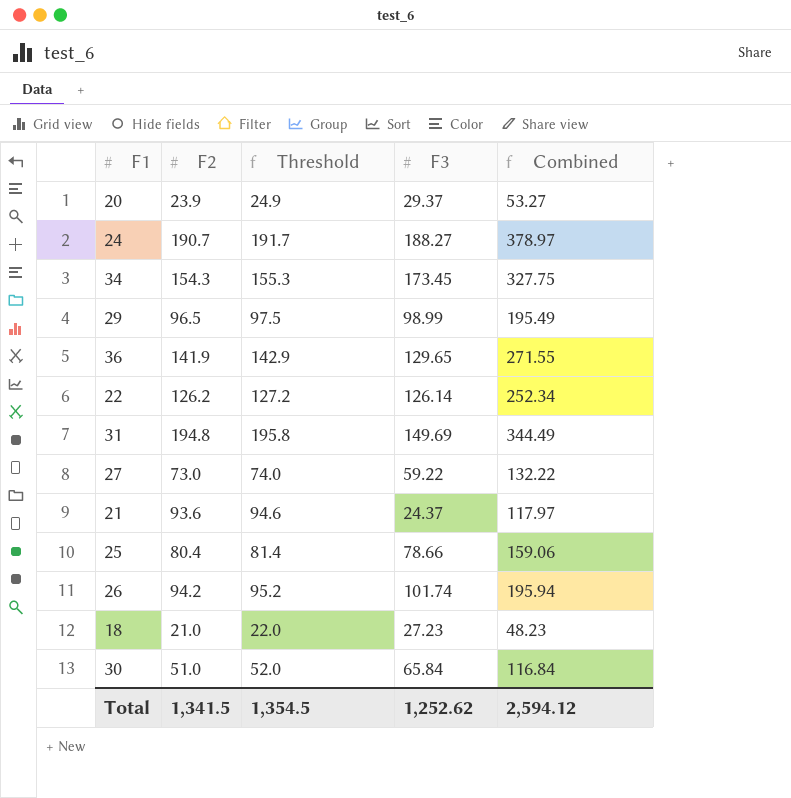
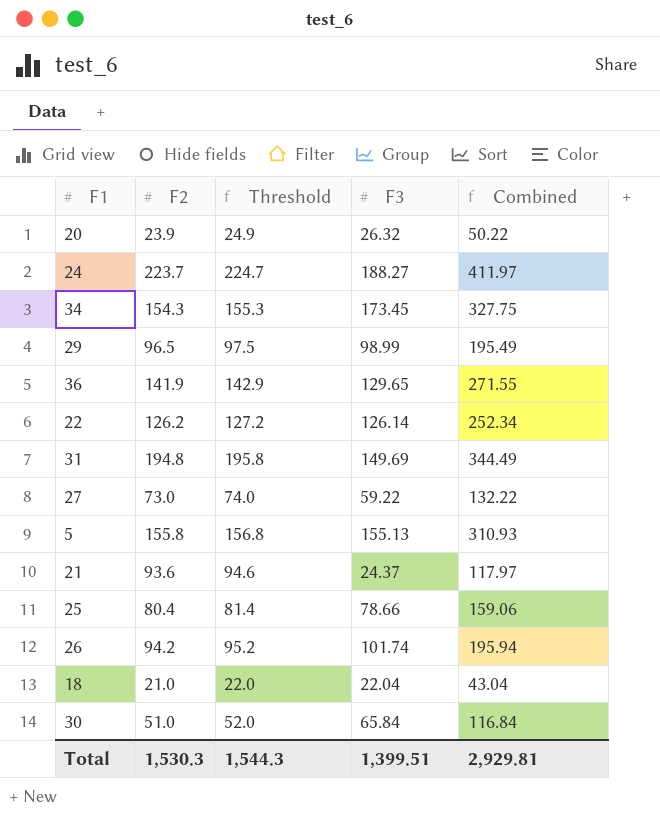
20 | F3: 29.37 -> 26.32
20 | Combined: 53.27 -> 50.22
24 | F2: 190.7 -> 223.7
24 | Threshold: 191.7 -> 224.7
24 | Combined: 378.97 -> 411.97
row 5: none -> 155.8 | 156.8 | 155.13 | 310.93
18 | F3: 27.23 -> 22.04
18 | Combined: 48.23 -> 43.04
Total | F2: 1,341.5 -> 1,530.3
Total | Threshold: 1,354.5 -> 1,544.3
Total | F3: 1,252.62 -> 1,399.51
Total | Combined: 2,594.12 -> 2,929.81

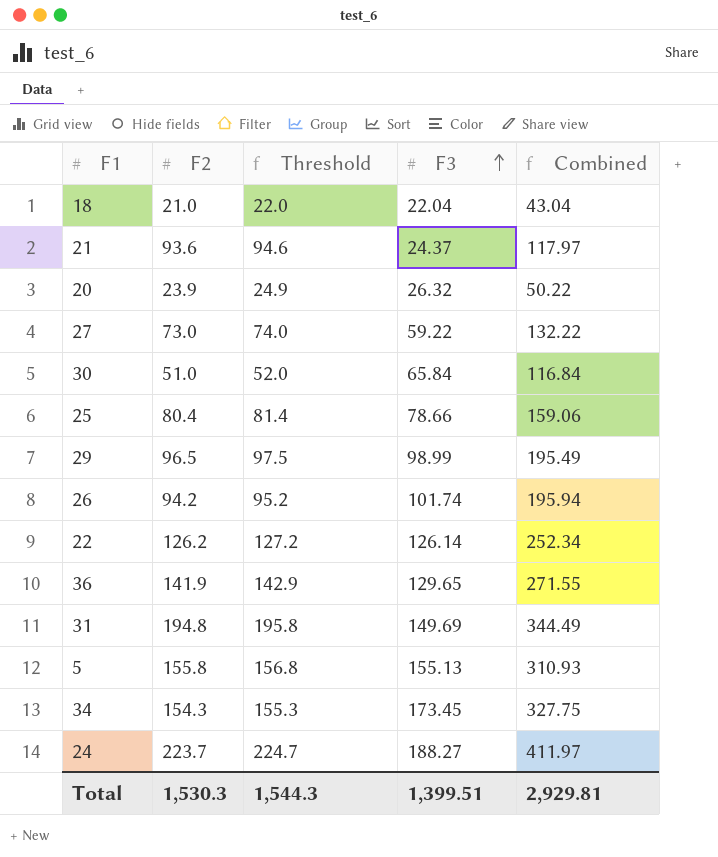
row order: none -> F3 ascending

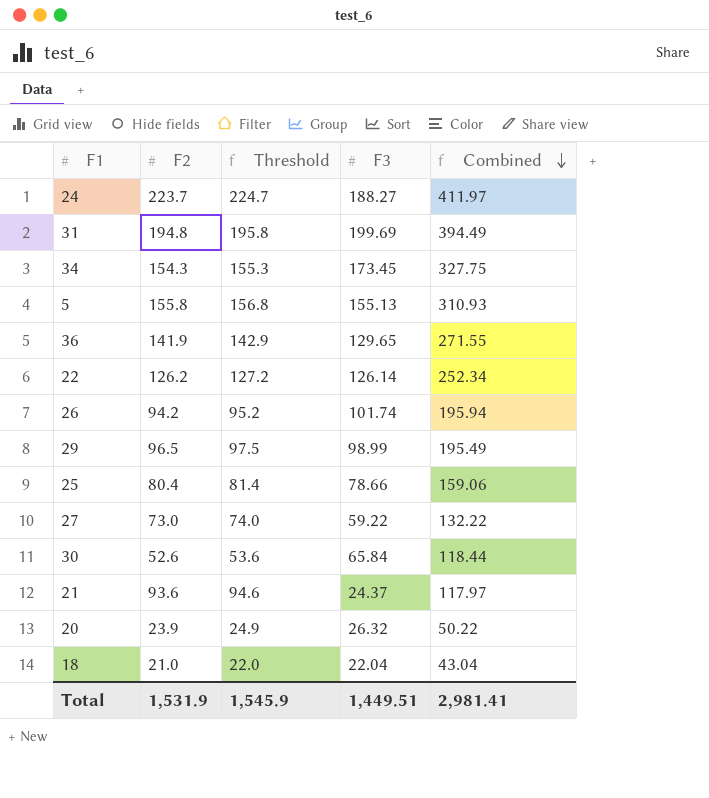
row order: F3 ascending -> Combined descending
31 | F3: 149.69 -> 199.69
31 | Combined: 344.49 -> 394.49
30 | F2: 51.0 -> 52.6
30 | Threshold: 52.0 -> 53.6
30 | Combined: 116.84 -> 118.44
Total | F2: 1,530.3 -> 1,531.9
Total | Threshold: 1,544.3 -> 1,545.9
Total | F3: 1,399.51 -> 1,449.51
Total | Combined: 2,929.81 -> 2,981.41

